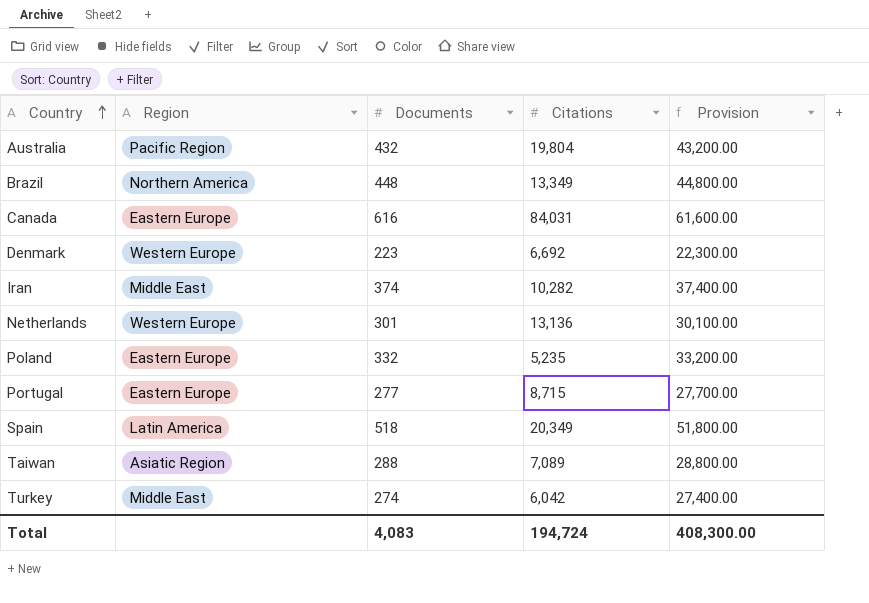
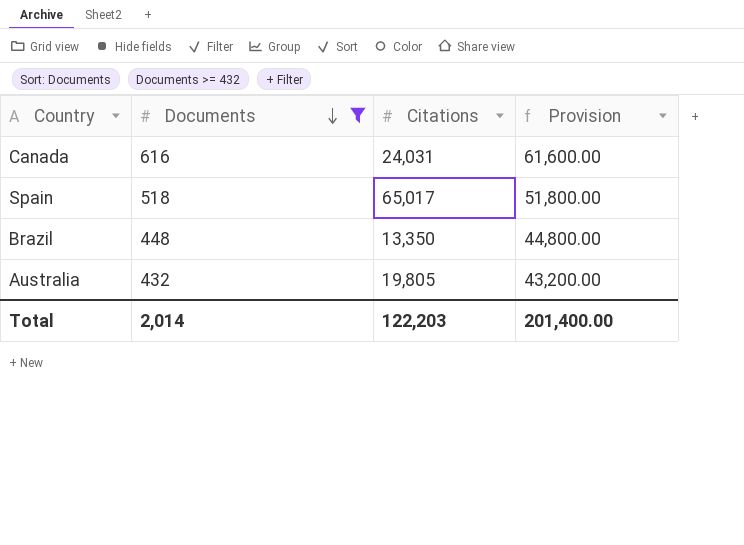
filter: none -> Documents >= 432
row order: Country ascending -> Documents descending
column Region | position: 2 -> none
Canada | Citations: 84,031 -> 24,031
Spain | Citations: 20,349 -> 65,017
Brazil | Citations: 13,349 -> 13,350
Australia | Citations: 19,804 -> 19,805
Total | Documents: 4,083 -> 2,014
Total | Citations: 194,724 -> 122,203
Total | Provision: 408,300.00 -> 201,400.00

